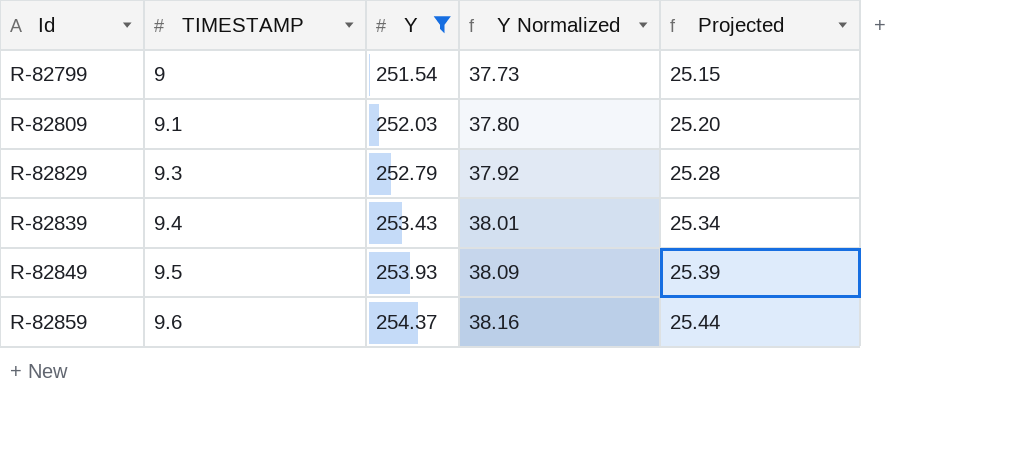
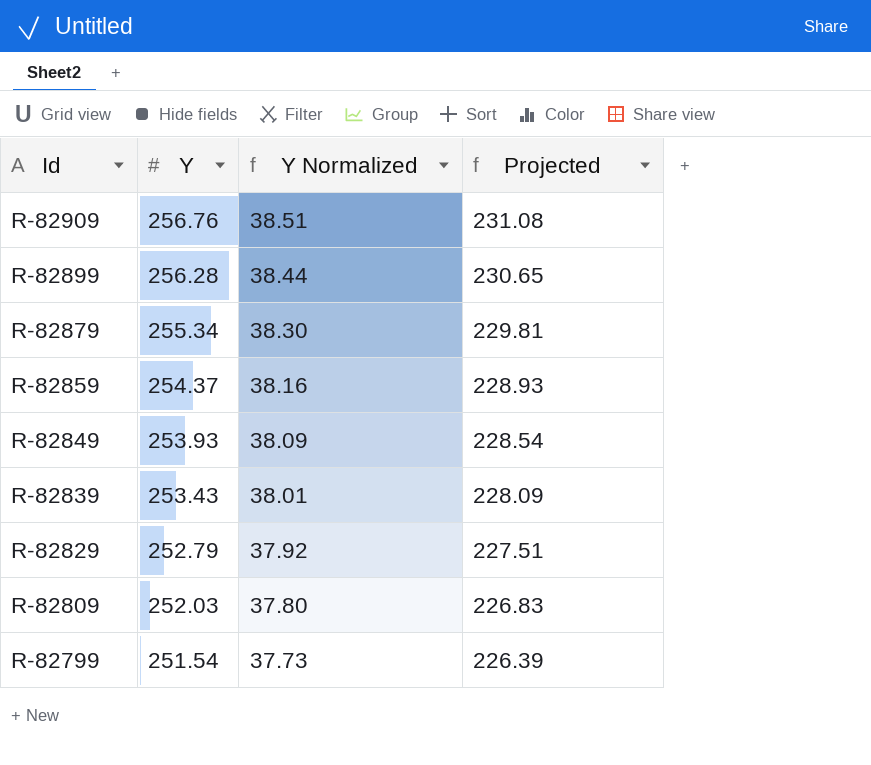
filter: Y <= 254.37 -> none
row order: Id ascending -> Id descending
column TIMESTAMP | position: 2 -> none
column Projected | formula: [Y] * 0.1 -> [Y] * 0.9

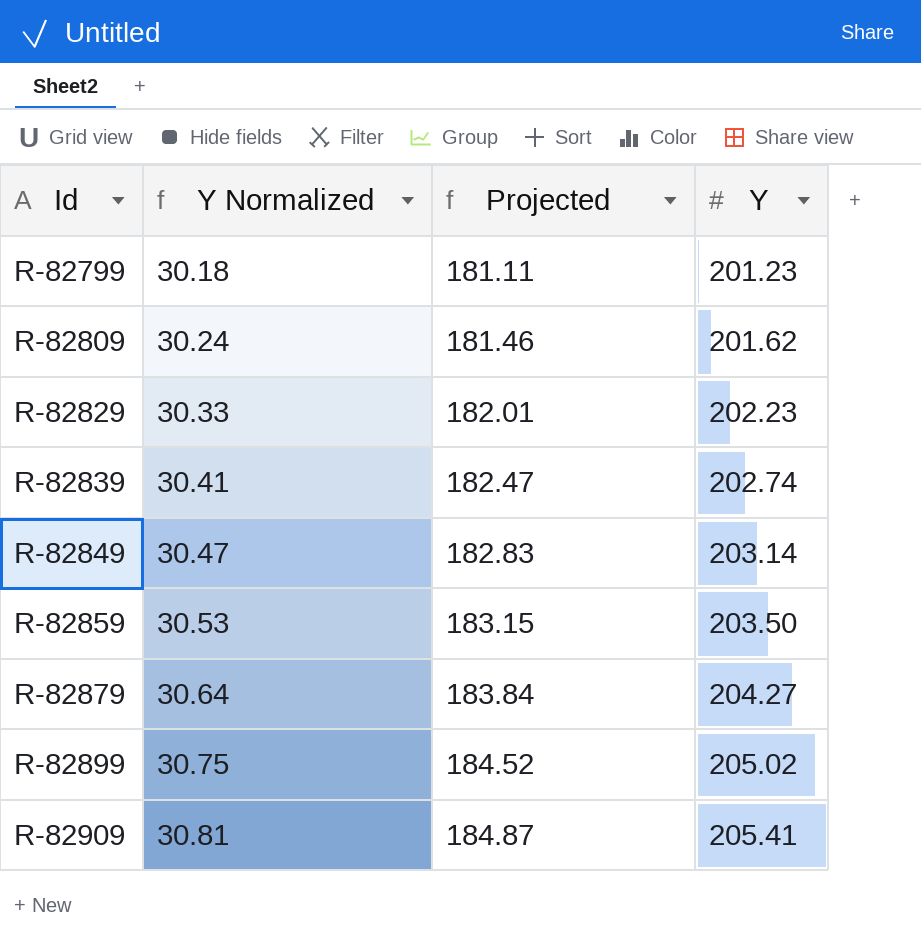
row order: Id descending -> Id ascending
column Y | position: 2 -> 4
R-82799 | Y Normalized: 37.73 -> 30.18
R-82799 | Projected: 226.39 -> 181.11
R-82799 | Y: 251.54 -> 201.23
R-82809 | Y Normalized: 37.80 -> 30.24
R-82809 | Projected: 226.83 -> 181.46
R-82809 | Y: 252.03 -> 201.62
R-82829 | Y Normalized: 37.92 -> 30.33
R-82829 | Projected: 227.51 -> 182.01
R-82829 | Y: 252.79 -> 202.23
R-82839 | Y Normalized: 38.01 -> 30.41
R-82839 | Projected: 228.09 -> 182.47
R-82839 | Y: 253.43 -> 202.74
R-82849 | Y Normalized: 38.09 -> 30.47
R-82849 | Projected: 228.54 -> 182.83
R-82849 | Y: 253.93 -> 203.14
R-82859 | Y Normalized: 38.16 -> 30.53
R-82859 | Projected: 228.93 -> 183.15
R-82859 | Y: 254.37 -> 203.50
R-82879 | Y Normalized: 38.30 -> 30.64
R-82879 | Projected: 229.81 -> 183.84
R-82879 | Y: 255.34 -> 204.27
R-82899 | Y Normalized: 38.44 -> 30.75
R-82899 | Projected: 230.65 -> 184.52
R-82899 | Y: 256.28 -> 205.02
R-82909 | Y Normalized: 38.51 -> 30.81
R-82909 | Projected: 231.08 -> 184.87
R-82909 | Y: 256.76 -> 205.41

